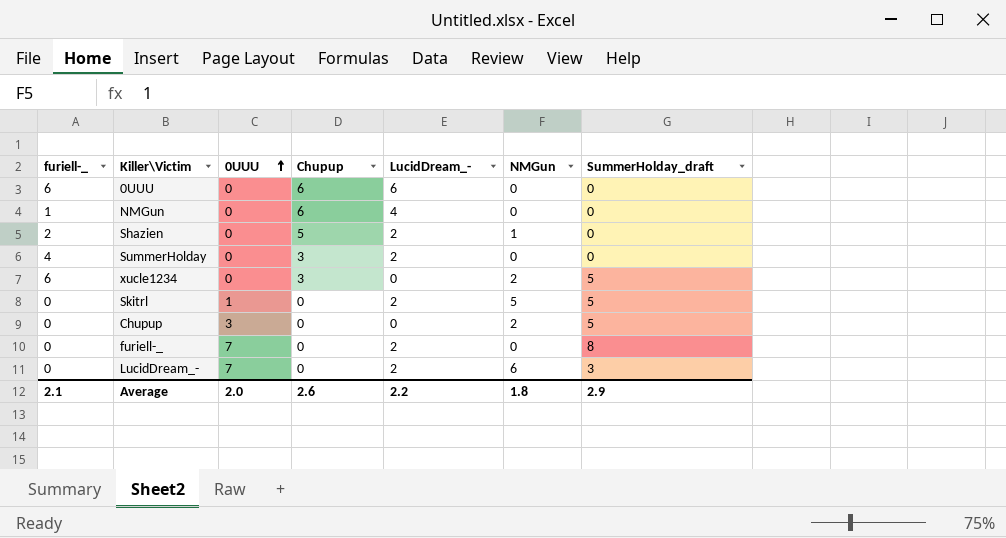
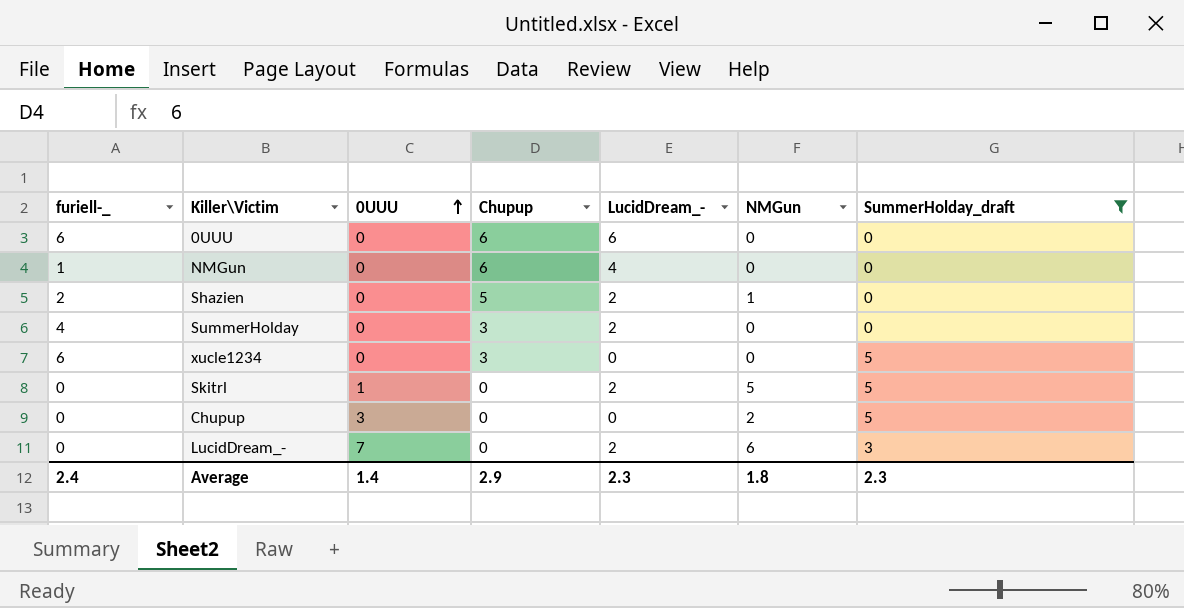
filter: none -> SummerHolday_draft != 8
xucle1234 | NMGun: 2 -> 0
Average | furiell-_: 2.1 -> 2.4
Average | 0UUU: 2.0 -> 1.4
Average | Chupup: 2.6 -> 2.9
Average | LucidDream_-: 2.2 -> 2.3
Average | SummerHolday_draft: 2.9 -> 2.3

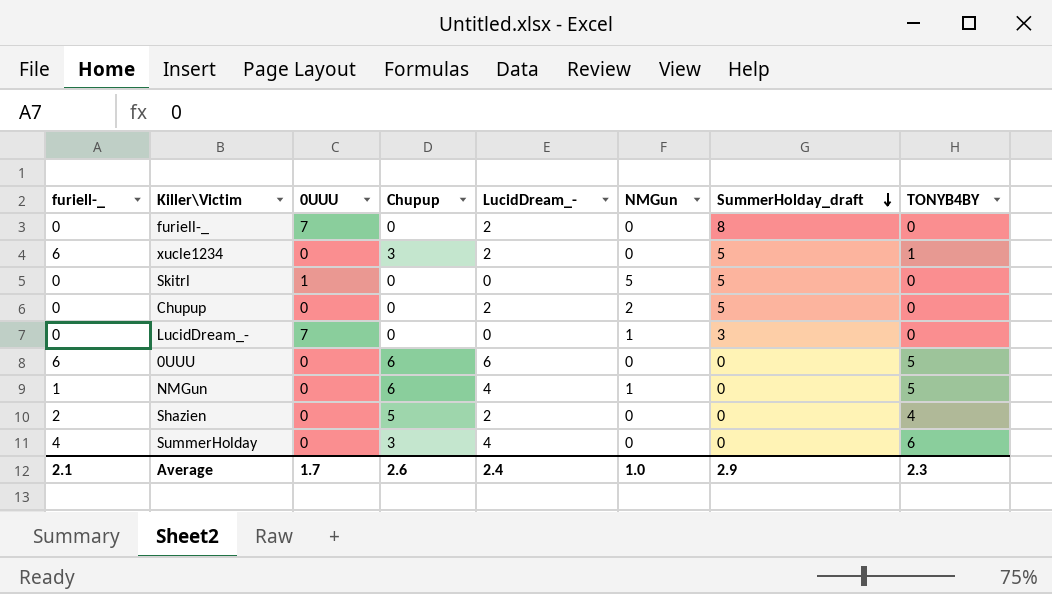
filter: SummerHolday_draft != 8 -> none
row order: 0UUU ascending -> SummerHolday_draft descending
column TONYB4BY | position: none -> 8
xucle1234 | LucidDream_-: 0 -> 2
Skitrl | LucidDream_-: 2 -> 0
Chupup | 0UUU: 3 -> 0
Chupup | LucidDream_-: 0 -> 2
LucidDream_- | LucidDream_-: 2 -> 0
LucidDream_- | NMGun: 6 -> 1
NMGun | NMGun: 0 -> 1
Shazien | NMGun: 1 -> 0
SummerHolday | LucidDream_-: 2 -> 4
Average | furiell-_: 2.4 -> 2.1
Average | 0UUU: 1.4 -> 1.7
Average | Chupup: 2.9 -> 2.6
Average | LucidDream_-: 2.3 -> 2.4
Average | NMGun: 1.8 -> 1.0
Average | SummerHolday_draft: 2.3 -> 2.9

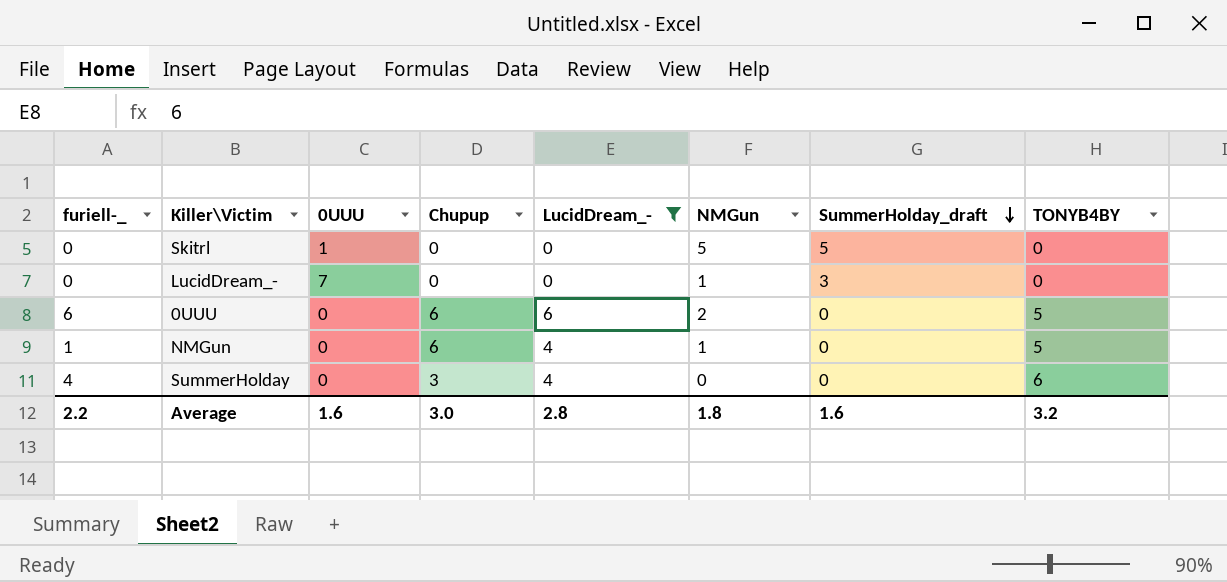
filter: none -> LucidDream_- != 2
0UUU | NMGun: 0 -> 2
Average | furiell-_: 2.1 -> 2.2
Average | 0UUU: 1.7 -> 1.6
Average | Chupup: 2.6 -> 3.0
Average | LucidDream_-: 2.4 -> 2.8
Average | NMGun: 1.0 -> 1.8
Average | SummerHolday_draft: 2.9 -> 1.6
Average | TONYB4BY: 2.3 -> 3.2

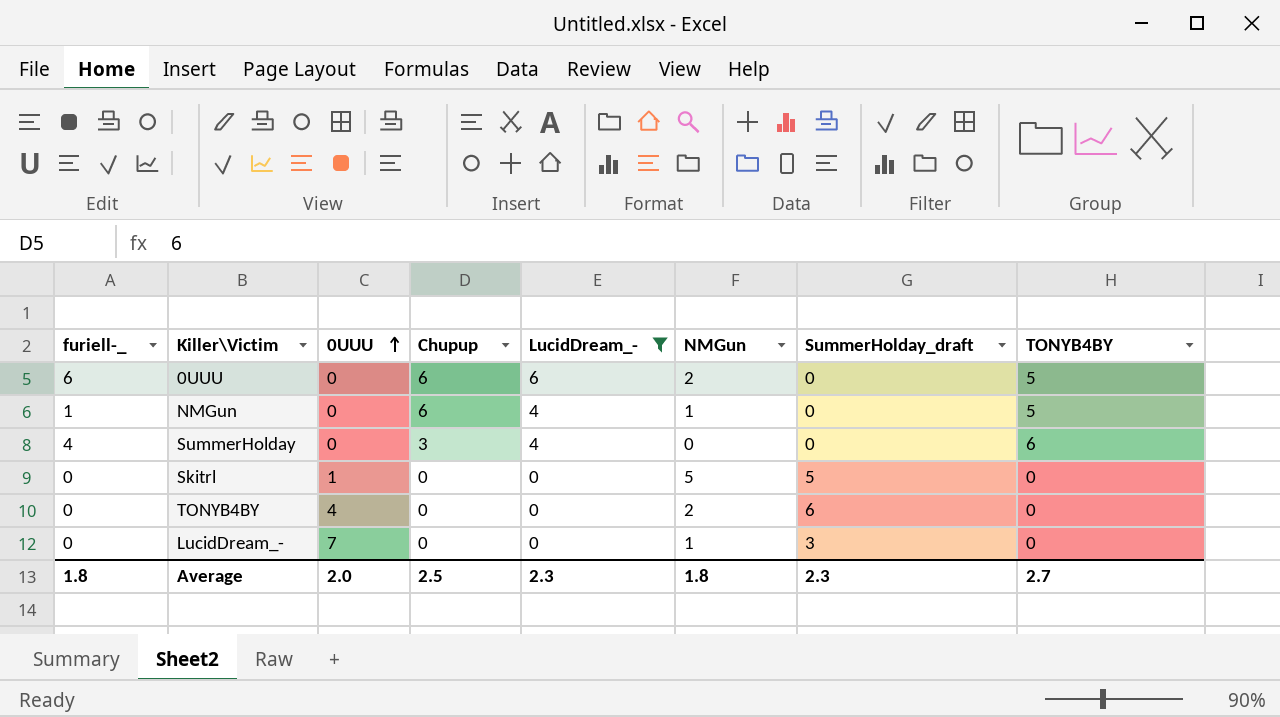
row order: SummerHolday_draft descending -> 0UUU ascending
row TONYB4BY: none -> 0 | 4 | 0 | 0 | 2 | 6 | 0
Average | furiell-_: 2.2 -> 1.8
Average | 0UUU: 1.6 -> 2.0
Average | Chupup: 3.0 -> 2.5
Average | LucidDream_-: 2.8 -> 2.3
Average | SummerHolday_draft: 1.6 -> 2.3
Average | TONYB4BY: 3.2 -> 2.7

